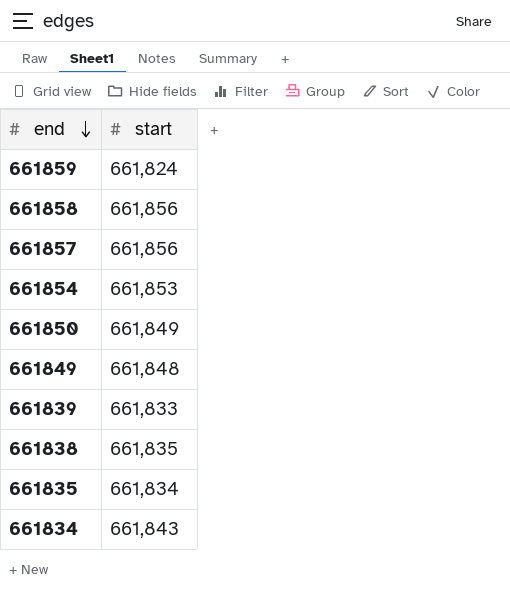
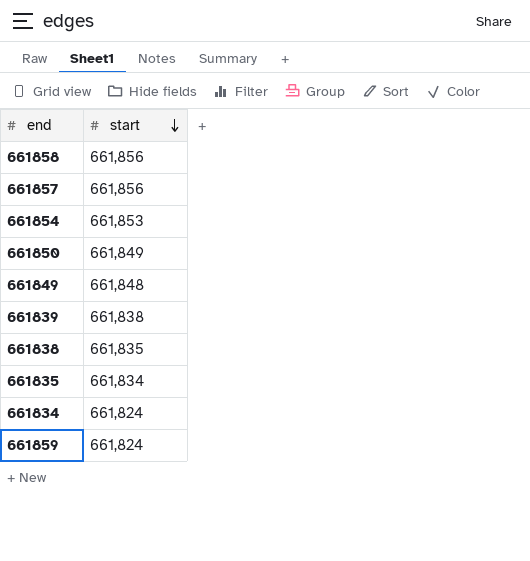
row order: end descending -> start descending
661839 | start: 661,833 -> 661,838
661834 | start: 661,843 -> 661,824

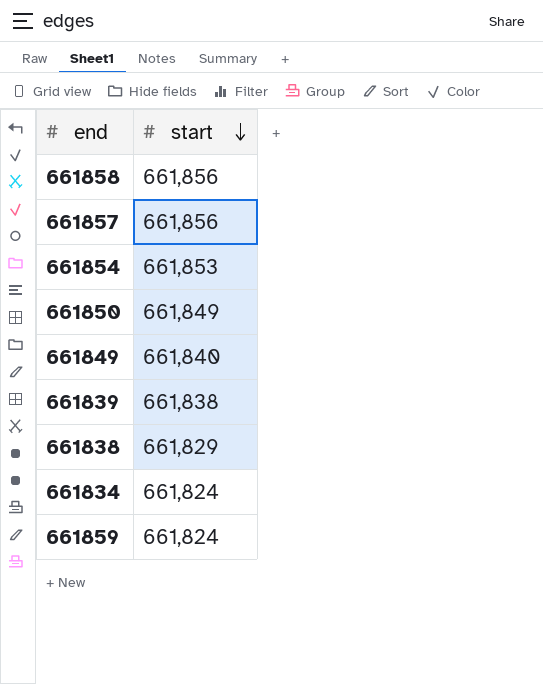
row 661835: 661,834 -> none
661849 | start: 661,848 -> 661,840
661838 | start: 661,835 -> 661,829

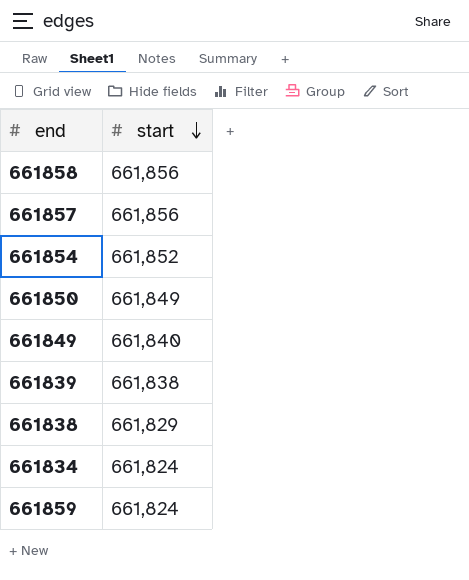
661854 | start: 661,853 -> 661,852

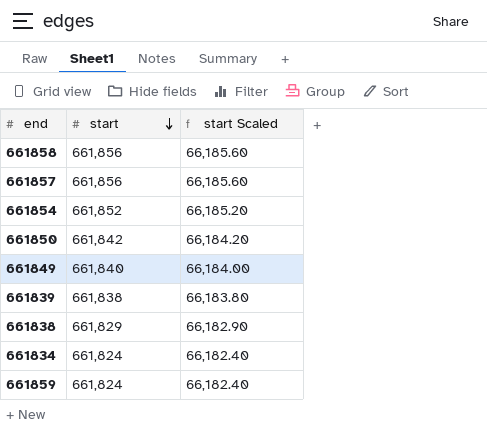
column start Scaled | formula: none -> [start] * 0.1
661850 | start: 661,849 -> 661,842

